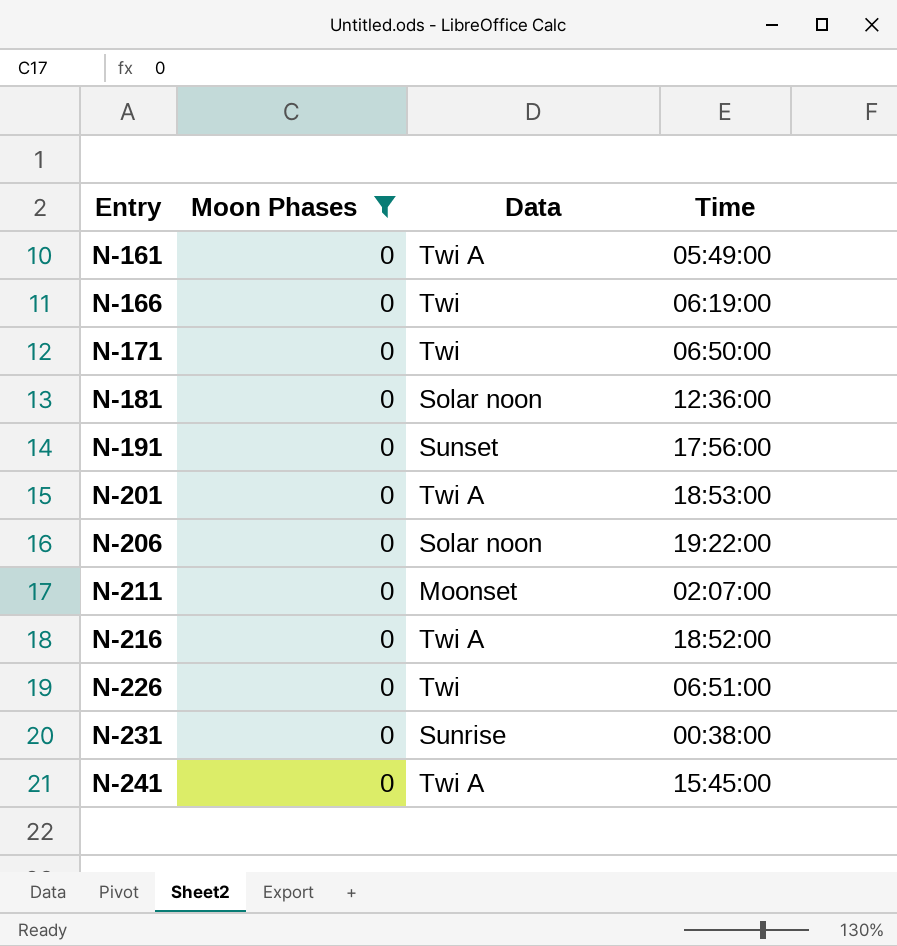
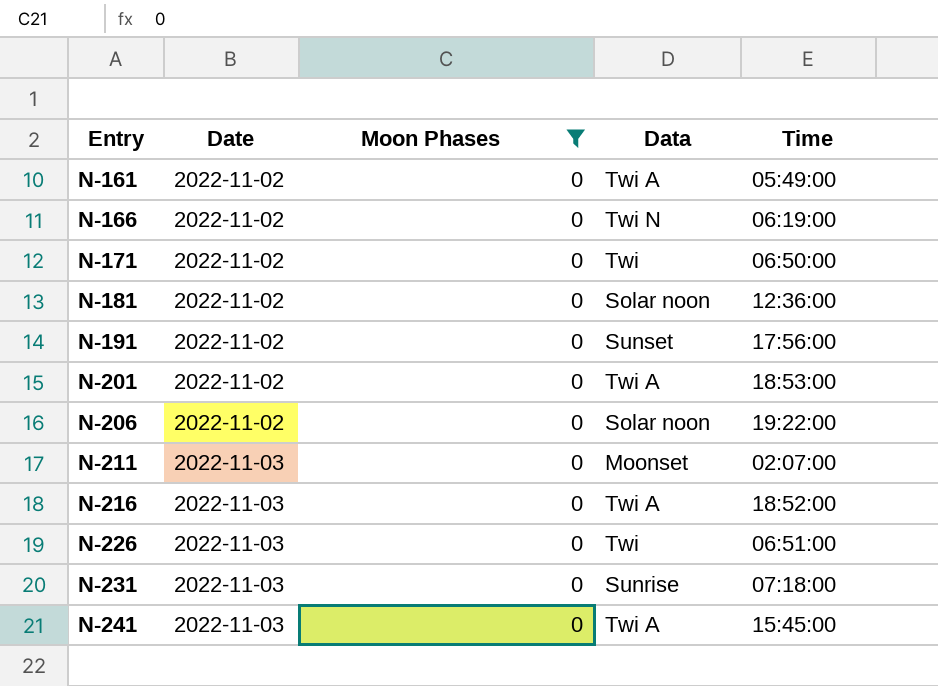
column Date | position: none -> 2
N-166 | Data: Twi -> Twi N
N-231 | Time: 00:38:00 -> 07:18:00

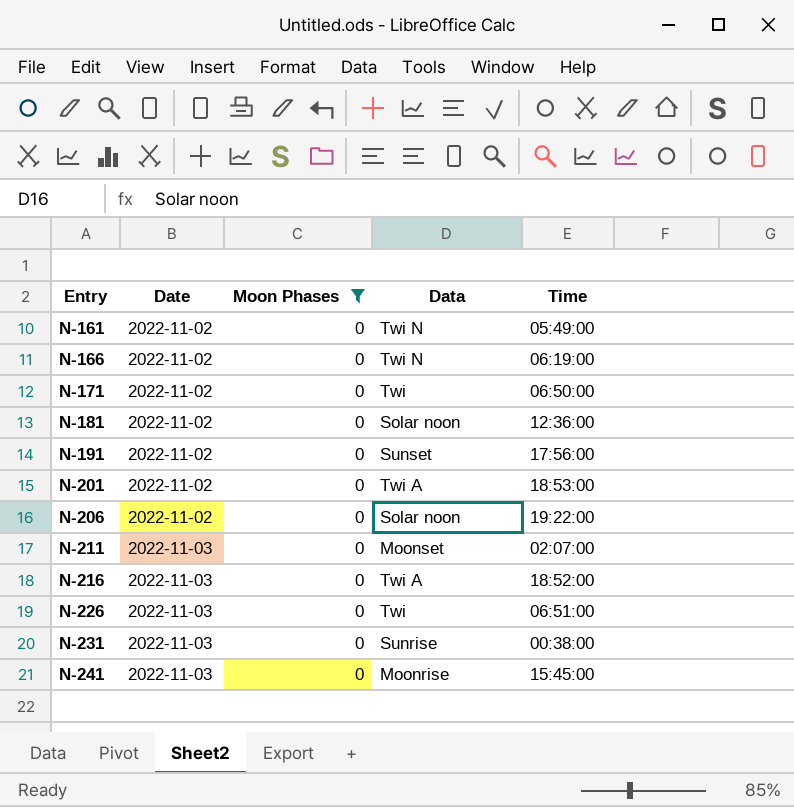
N-161 | Data: Twi A -> Twi N
N-231 | Time: 07:18:00 -> 00:38:00
N-241 | Data: Twi A -> Moonrise

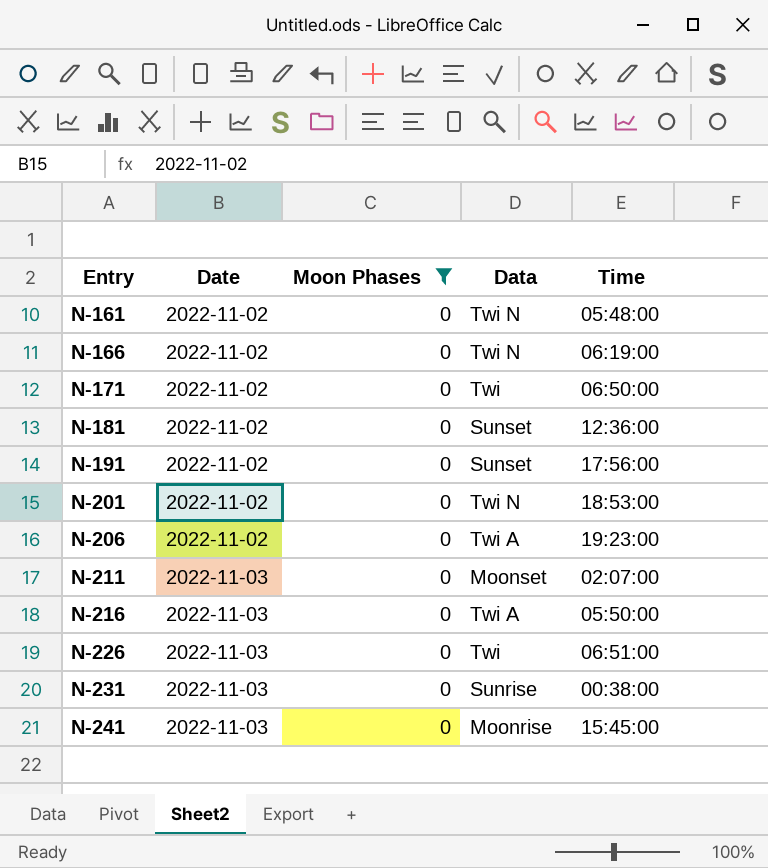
N-161 | Time: 05:49:00 -> 05:48:00
N-181 | Data: Solar noon -> Sunset
N-201 | Data: Twi A -> Twi N
N-206 | Data: Solar noon -> Twi A
N-206 | Time: 19:22:00 -> 19:23:00
N-216 | Time: 18:52:00 -> 05:50:00

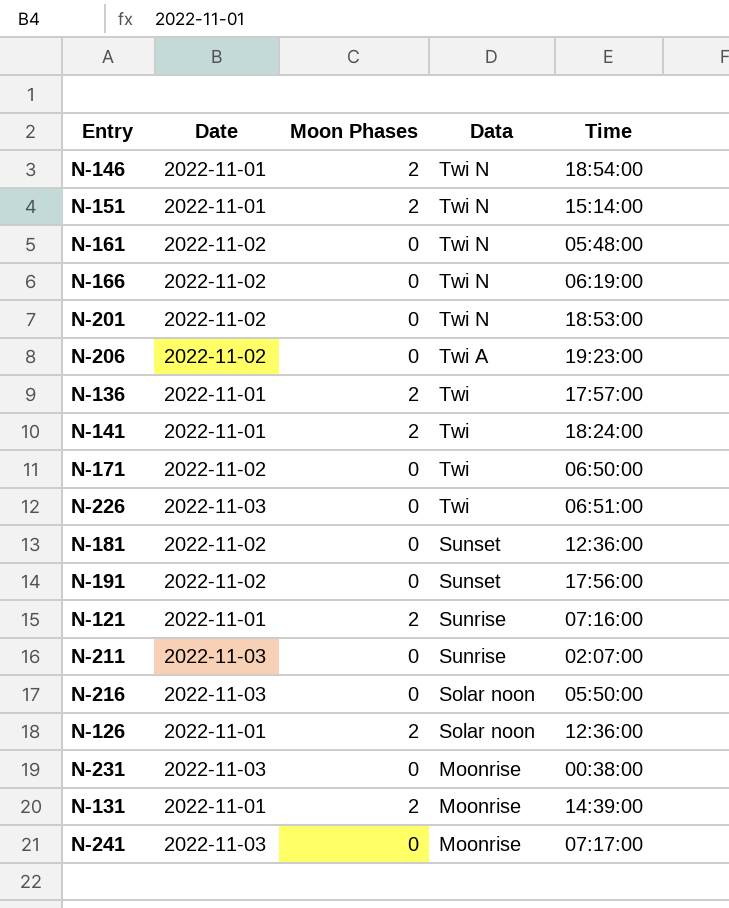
filter: Moon Phases = 0 -> none
row order: Entry ascending -> Data descending
N-211 | Data: Moonset -> Sunrise
N-216 | Data: Twi A -> Solar noon
N-231 | Data: Sunrise -> Moonrise
N-241 | Time: 15:45:00 -> 07:17:00

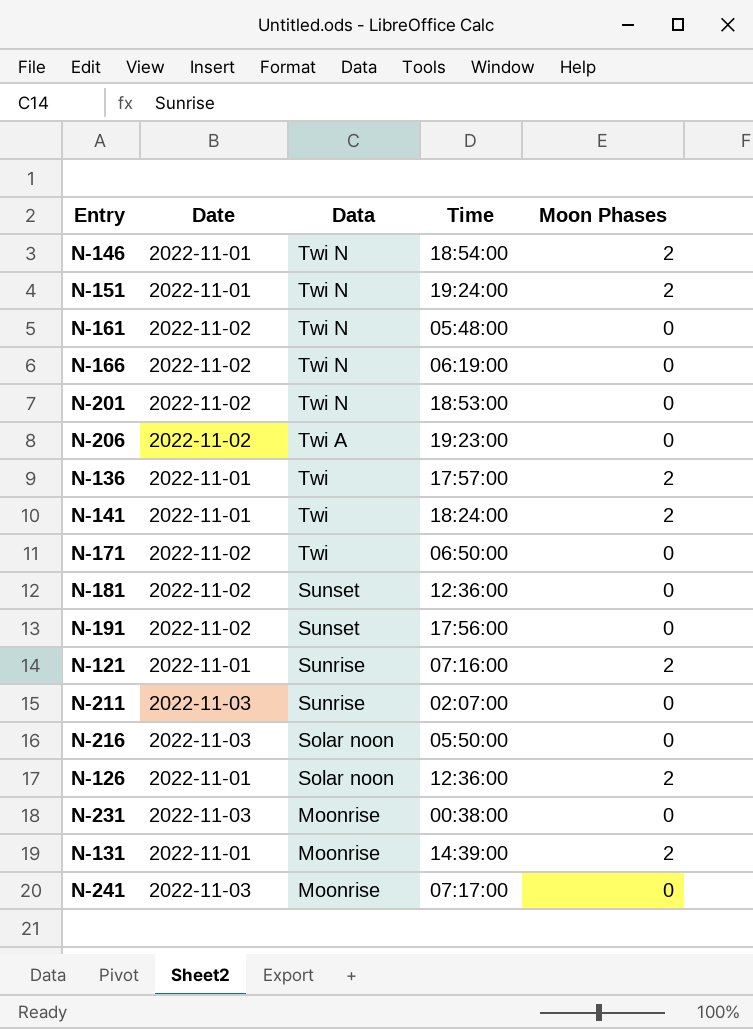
column Moon Phases | position: 3 -> 5
row N-226: 2022-11-03 | 0 | Twi | 06:51:00 -> none
N-151 | Time: 15:14:00 -> 19:24:00

